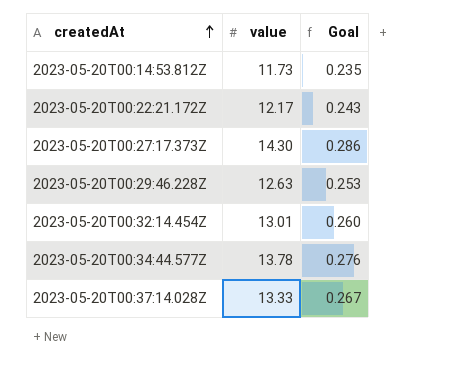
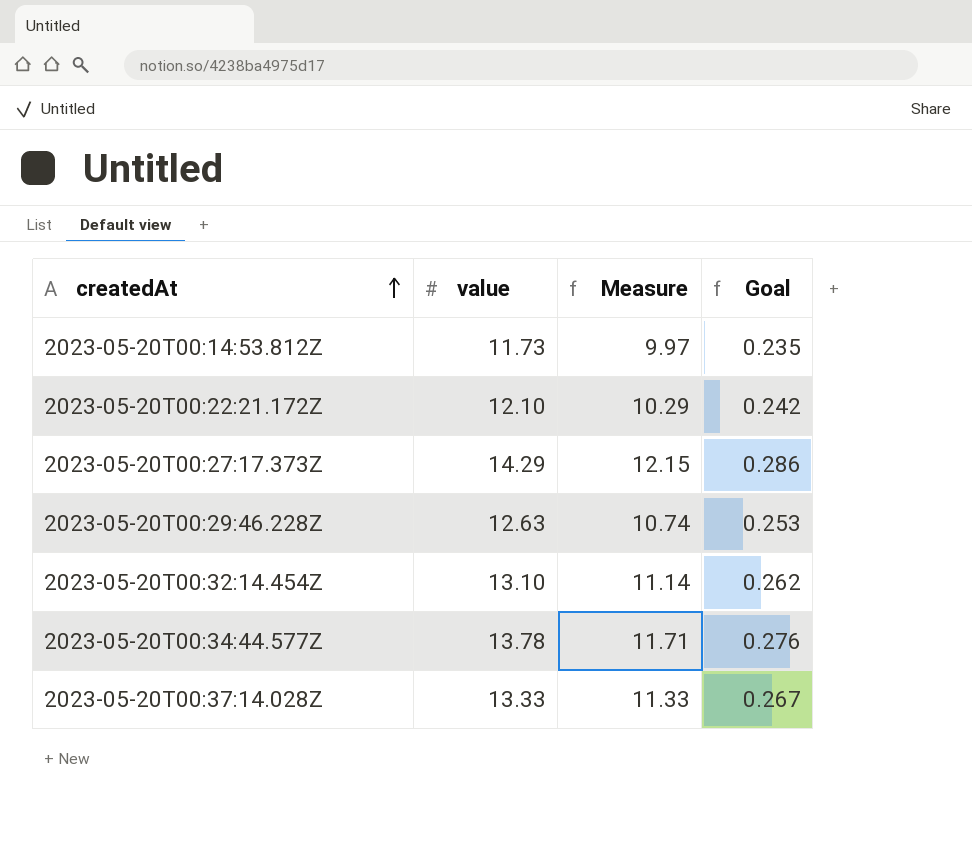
column Measure | formula: none -> [value] * 0.85
2023-05-20T00:22:21.172Z | value: 12.17 -> 12.10
2023-05-20T00:22:21.172Z | Goal: 0.243 -> 0.242
2023-05-20T00:27:17.373Z | value: 14.30 -> 14.29
2023-05-20T00:32:14.454Z | value: 13.01 -> 13.10
2023-05-20T00:32:14.454Z | Goal: 0.260 -> 0.262

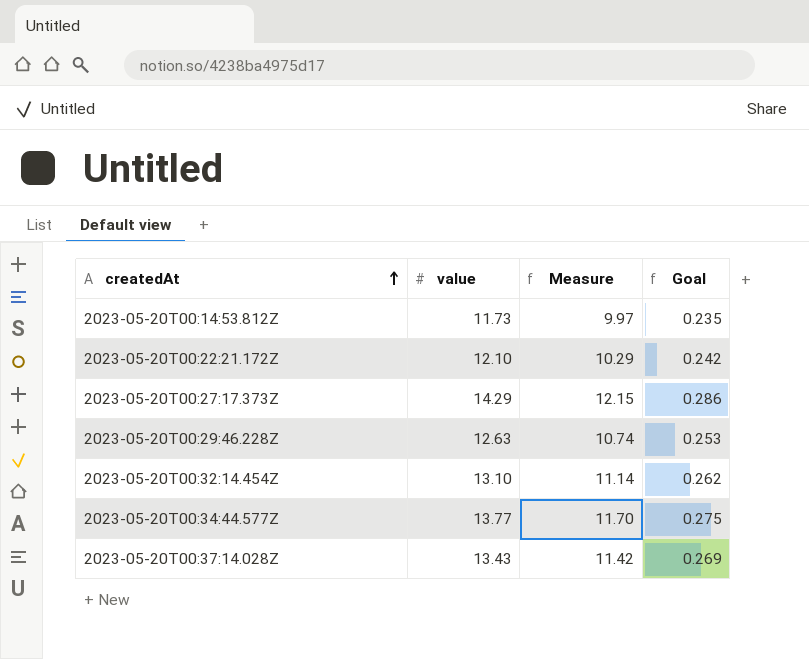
2023-05-20T00:34:44.577Z | value: 13.78 -> 13.77
2023-05-20T00:34:44.577Z | Measure: 11.71 -> 11.70
2023-05-20T00:34:44.577Z | Goal: 0.276 -> 0.275
2023-05-20T00:37:14.028Z | value: 13.33 -> 13.43
2023-05-20T00:37:14.028Z | Measure: 11.33 -> 11.42
2023-05-20T00:37:14.028Z | Goal: 0.267 -> 0.269

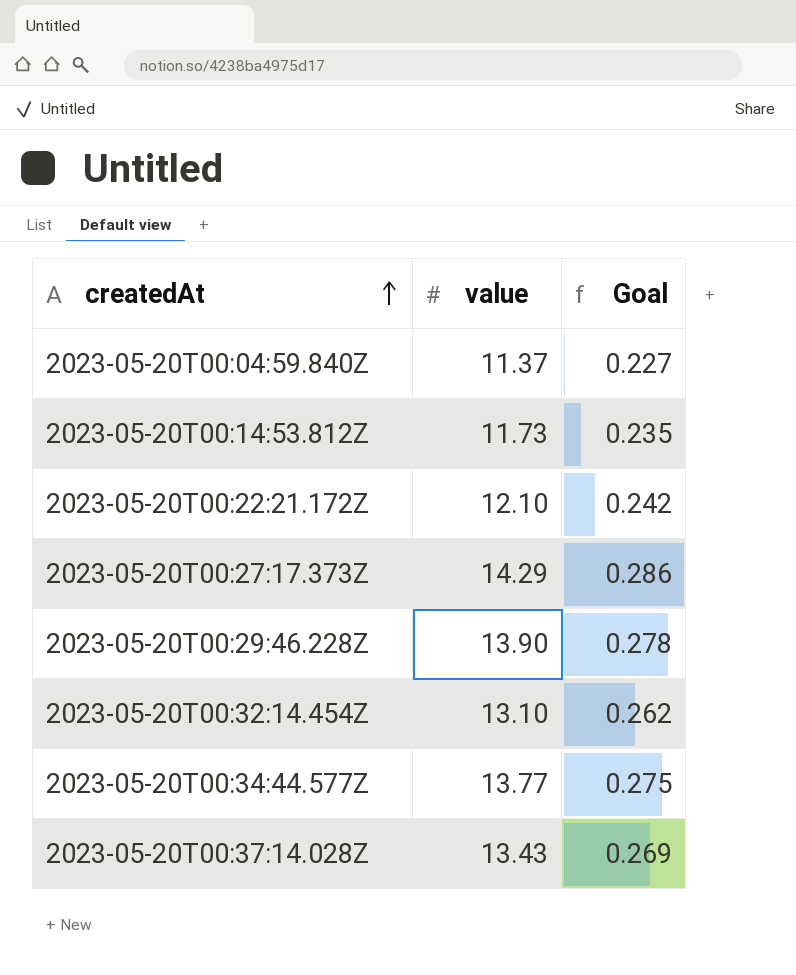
column Measure | formula: [value] * 0.85 -> none
row 2023-05-20T00:04:59.840Z: none -> 11.37 | 0.227
2023-05-20T00:29:46.228Z | value: 12.63 -> 13.90
2023-05-20T00:29:46.228Z | Goal: 0.253 -> 0.278

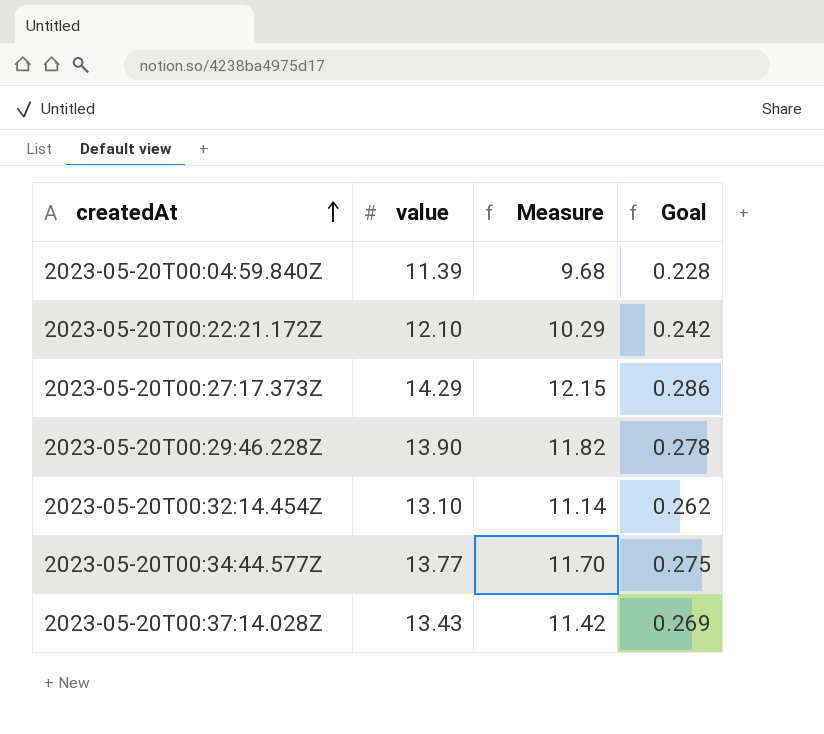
column Measure | formula: none -> [value] * 0.85
row 2023-05-20T00:14:53.812Z: 11.73 | 0.235 -> none
2023-05-20T00:04:59.840Z | value: 11.37 -> 11.39
2023-05-20T00:04:59.840Z | Goal: 0.227 -> 0.228

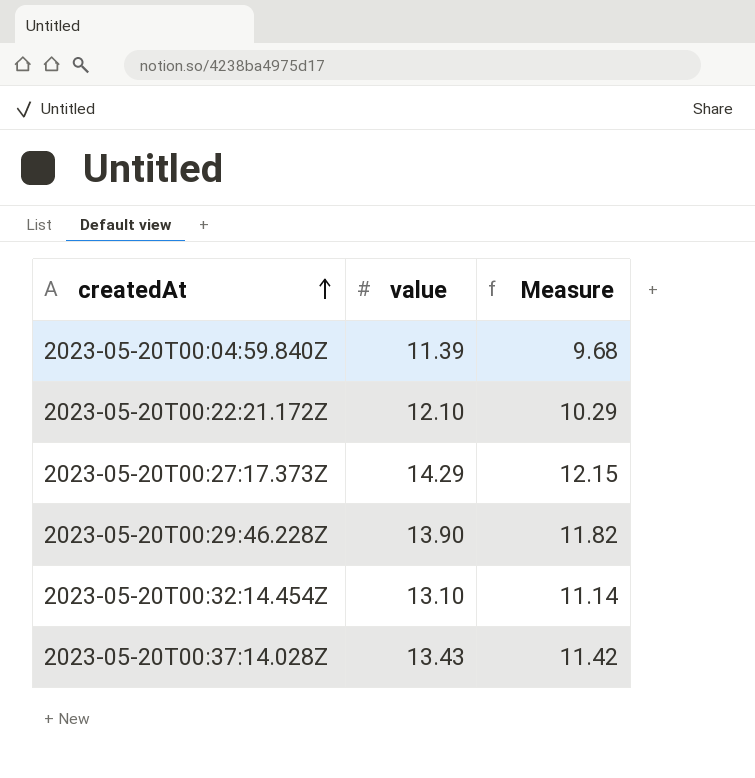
column Goal | formula: [value] * 0.02 -> none
row 2023-05-20T00:34:44.577Z: 13.77 | 11.70 | 0.275 -> none

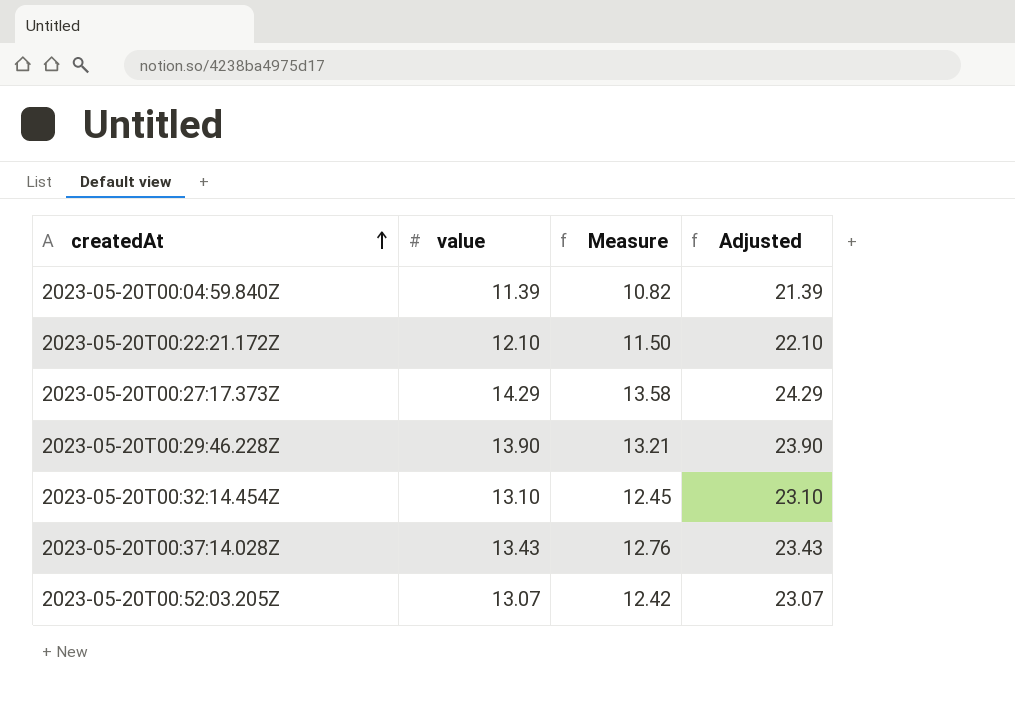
column Measure | formula: [value] * 0.85 -> [value] * 0.95
column Adjusted | formula: none -> [value] + 10
row 2023-05-20T00:52:03.205Z: none -> 13.07 | 12.42 | 23.07

